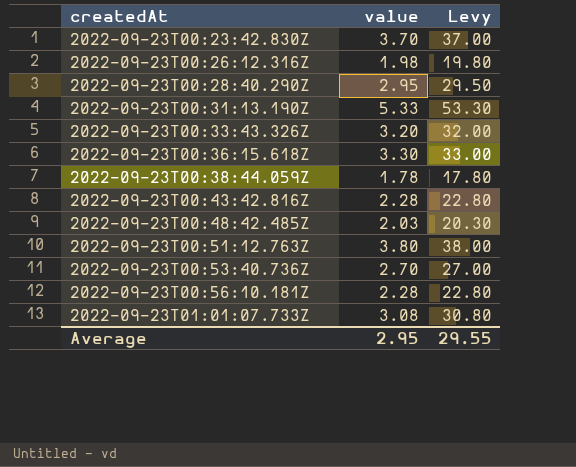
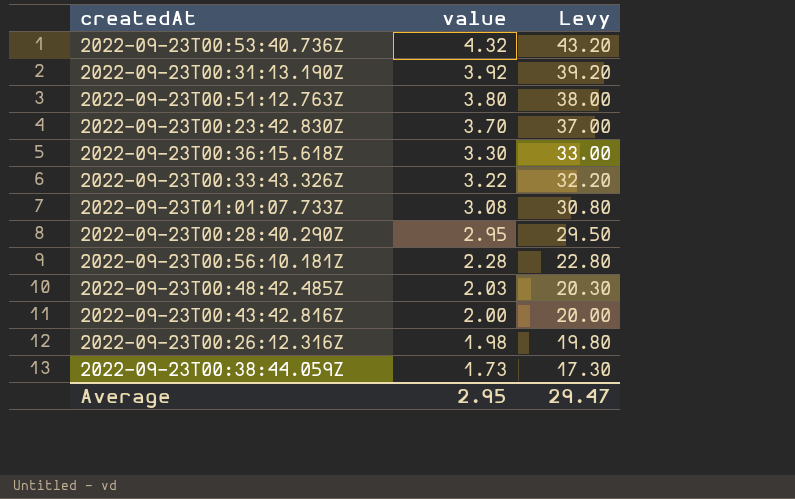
row order: createdAt ascending -> value descending
2022-09-23T00:53:40.736Z | value: 2.70 -> 4.32
2022-09-23T00:53:40.736Z | Levy: 27.00 -> 43.20
2022-09-23T00:31:13.190Z | value: 5.33 -> 3.92
2022-09-23T00:31:13.190Z | Levy: 53.30 -> 39.20
2022-09-23T00:33:43.326Z | value: 3.20 -> 3.22
2022-09-23T00:33:43.326Z | Levy: 32.00 -> 32.20
2022-09-23T00:43:42.816Z | value: 2.28 -> 2.00
2022-09-23T00:43:42.816Z | Levy: 22.80 -> 20.00
2022-09-23T00:38:44.059Z | value: 1.78 -> 1.73
2022-09-23T00:38:44.059Z | Levy: 17.80 -> 17.30
Average | Levy: 29.55 -> 29.47

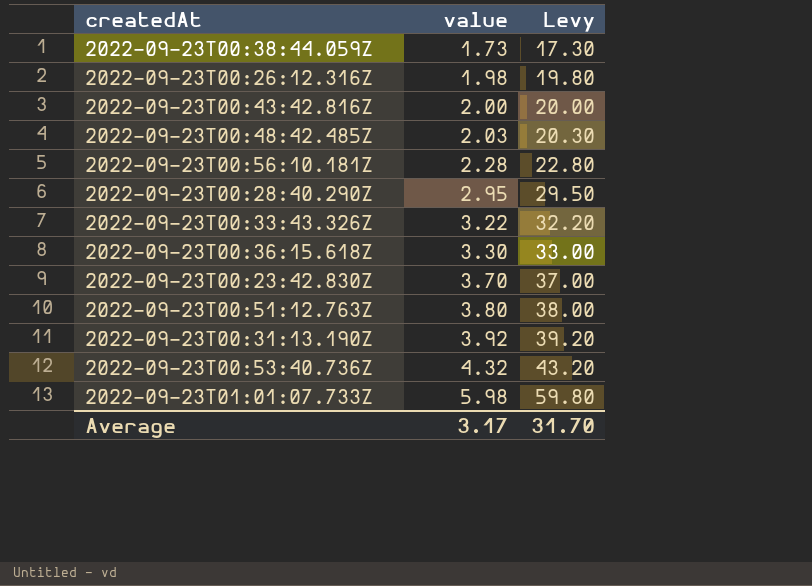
row order: value descending -> value ascending
2022-09-23T01:01:07.733Z | value: 3.08 -> 5.98
2022-09-23T01:01:07.733Z | Levy: 30.80 -> 59.80
Average | value: 2.95 -> 3.17
Average | Levy: 29.47 -> 31.70

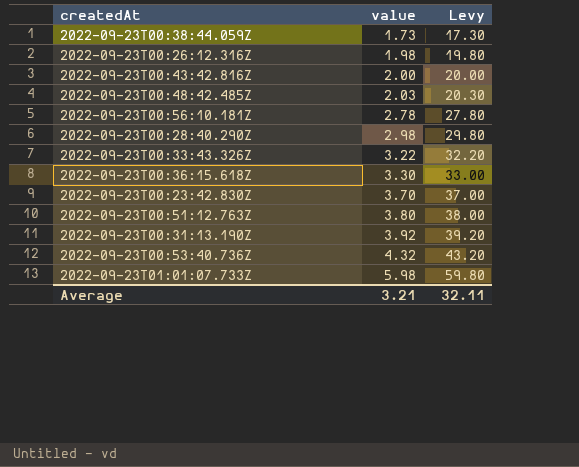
2022-09-23T00:56:10.181Z | value: 2.28 -> 2.78
2022-09-23T00:56:10.181Z | Levy: 22.80 -> 27.80
2022-09-23T00:28:40.290Z | value: 2.95 -> 2.98
2022-09-23T00:28:40.290Z | Levy: 29.50 -> 29.80
Average | value: 3.17 -> 3.21
Average | Levy: 31.70 -> 32.11

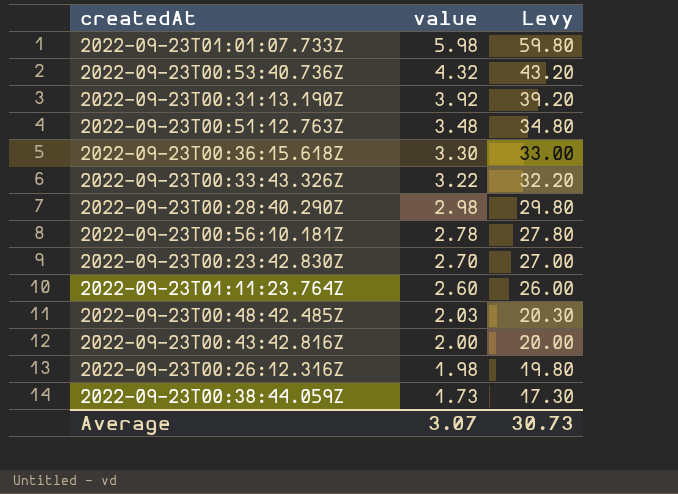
row order: value ascending -> value descending
2022-09-23T00:51:12.763Z | value: 3.80 -> 3.48
2022-09-23T00:51:12.763Z | Levy: 38.00 -> 34.80
2022-09-23T00:23:42.830Z | value: 3.70 -> 2.70
2022-09-23T00:23:42.830Z | Levy: 37.00 -> 27.00
row 2022-09-23T01:11:23.764Z: none -> 2.60 | 26.00
Average | value: 3.21 -> 3.07
Average | Levy: 32.11 -> 30.73

